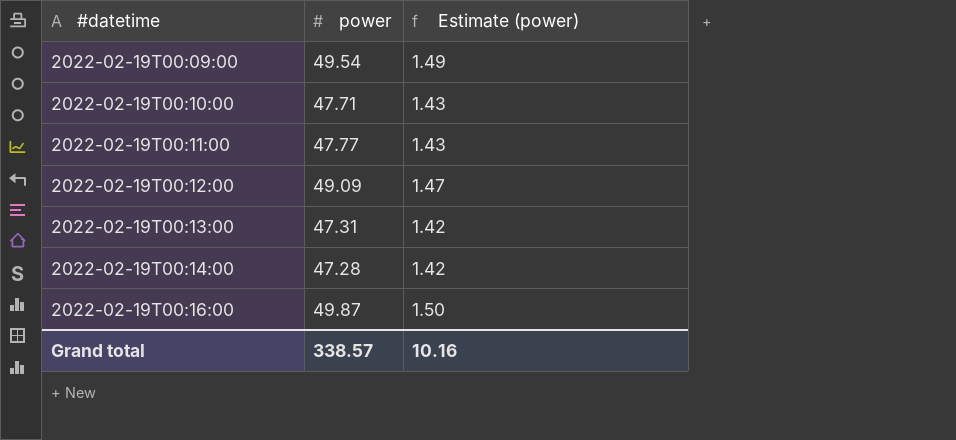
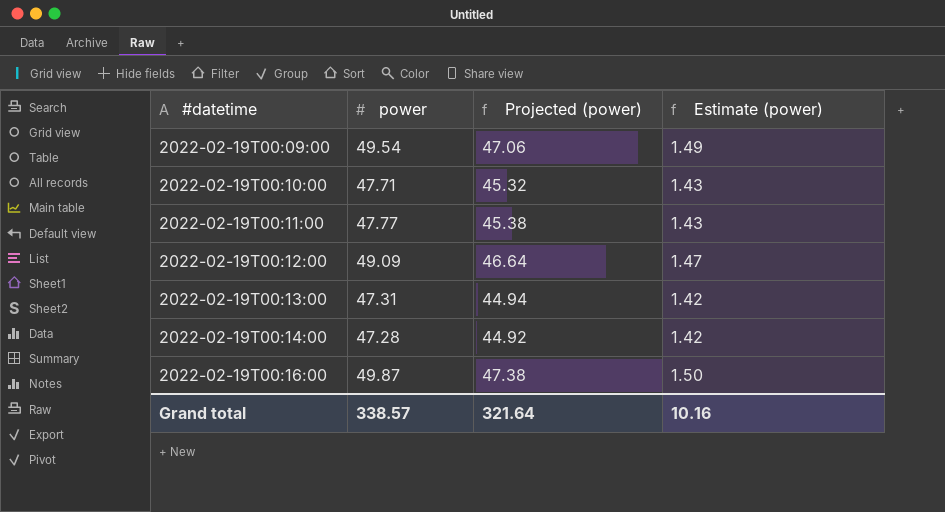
column Projected (power) | formula: none -> [power] * 0.95

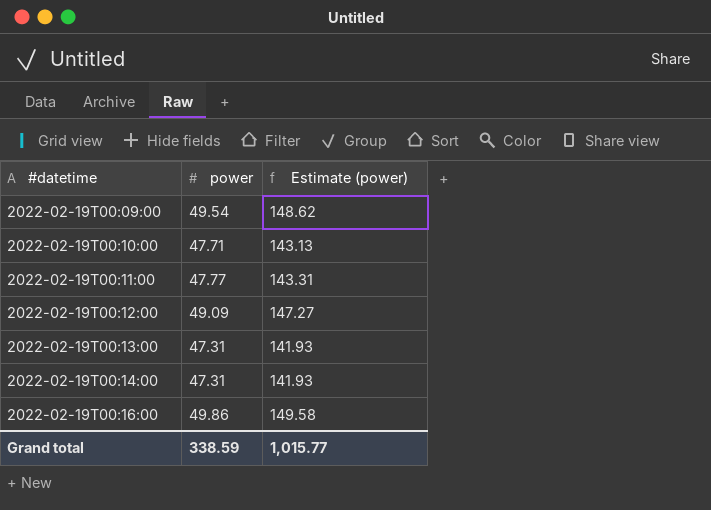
column Projected (power) | formula: [power] * 0.95 -> none
column Estimate (power) | formula: [power] * 0.03 -> [power] * 3
2022-02-19T00:14:00 | power: 47.28 -> 47.31
2022-02-19T00:16:00 | power: 49.87 -> 49.86
Grand total | power: 338.57 -> 338.59
Grand total | Estimate (power): 10.16 -> 1,015.77

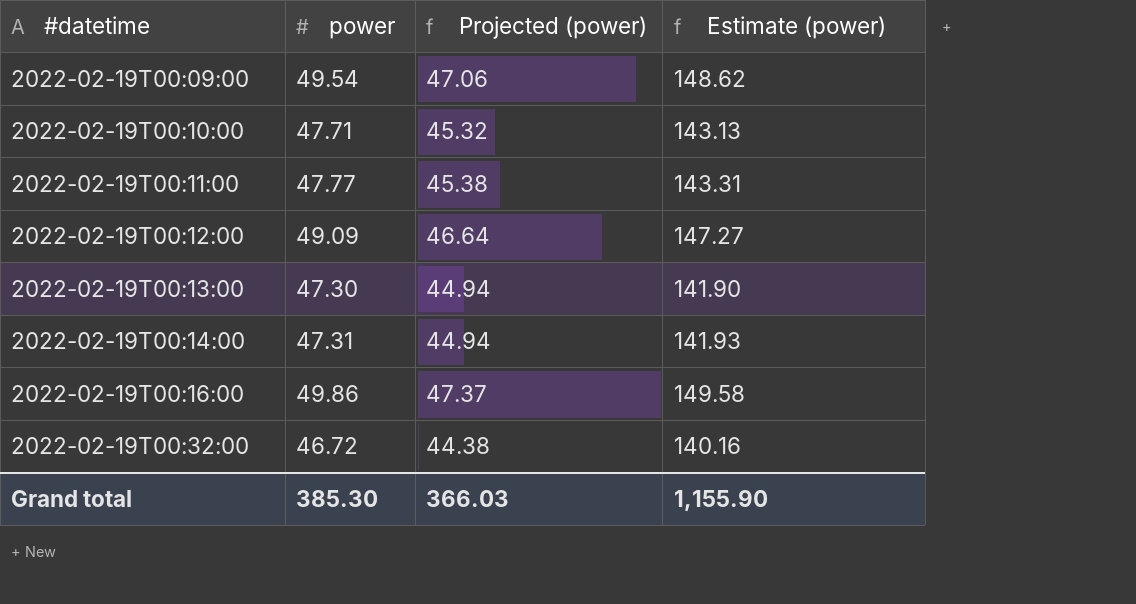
column Projected (power) | formula: none -> [power] * 0.95
2022-02-19T00:13:00 | power: 47.31 -> 47.30
2022-02-19T00:13:00 | Estimate (power): 141.93 -> 141.90
row 2022-02-19T00:32:00: none -> 46.72 | 44.38 | 140.16
Grand total | power: 338.59 -> 385.30
Grand total | Estimate (power): 1,015.77 -> 1,155.90

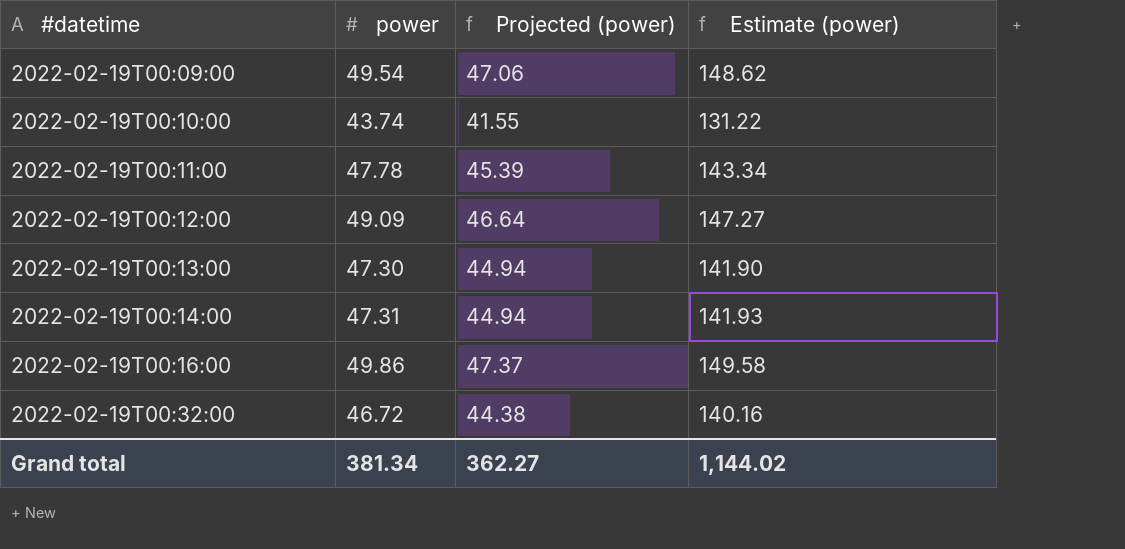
2022-02-19T00:10:00 | power: 47.71 -> 43.74
2022-02-19T00:10:00 | Projected (power): 45.32 -> 41.55
2022-02-19T00:10:00 | Estimate (power): 143.13 -> 131.22
2022-02-19T00:11:00 | power: 47.77 -> 47.78
2022-02-19T00:11:00 | Projected (power): 45.38 -> 45.39
2022-02-19T00:11:00 | Estimate (power): 143.31 -> 143.34
Grand total | power: 385.30 -> 381.34
Grand total | Projected (power): 366.03 -> 362.27
Grand total | Estimate (power): 1,155.90 -> 1,144.02

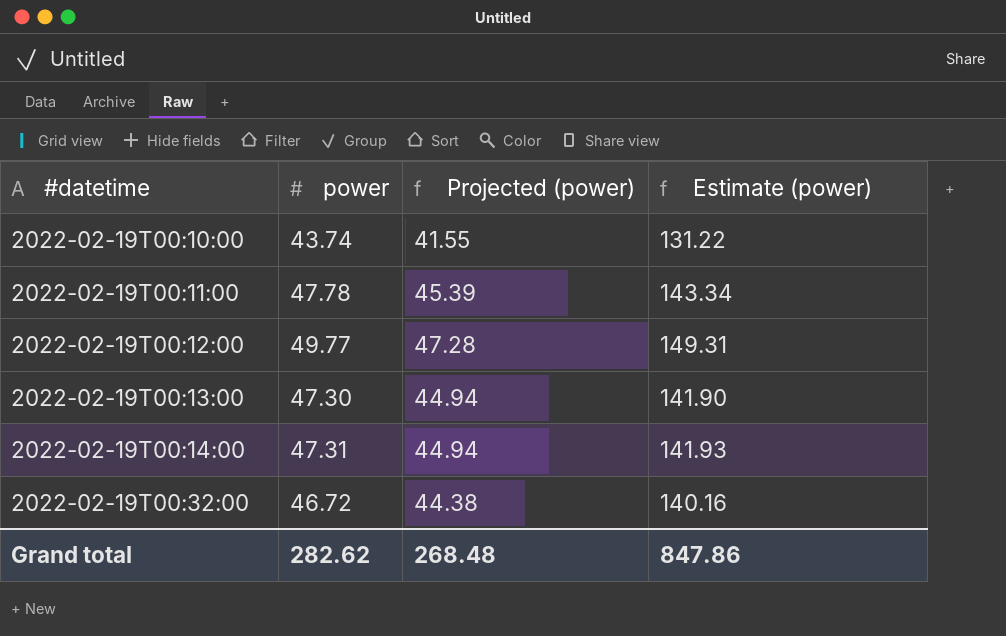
row 2022-02-19T00:09:00: 49.54 | 47.06 | 148.62 -> none
row 2022-02-19T00:16:00: 49.86 | 47.37 | 149.58 -> none
2022-02-19T00:12:00 | power: 49.09 -> 49.77
2022-02-19T00:12:00 | Projected (power): 46.64 -> 47.28
2022-02-19T00:12:00 | Estimate (power): 147.27 -> 149.31
Grand total | power: 381.34 -> 282.62
Grand total | Projected (power): 362.27 -> 268.48
Grand total | Estimate (power): 1,144.02 -> 847.86

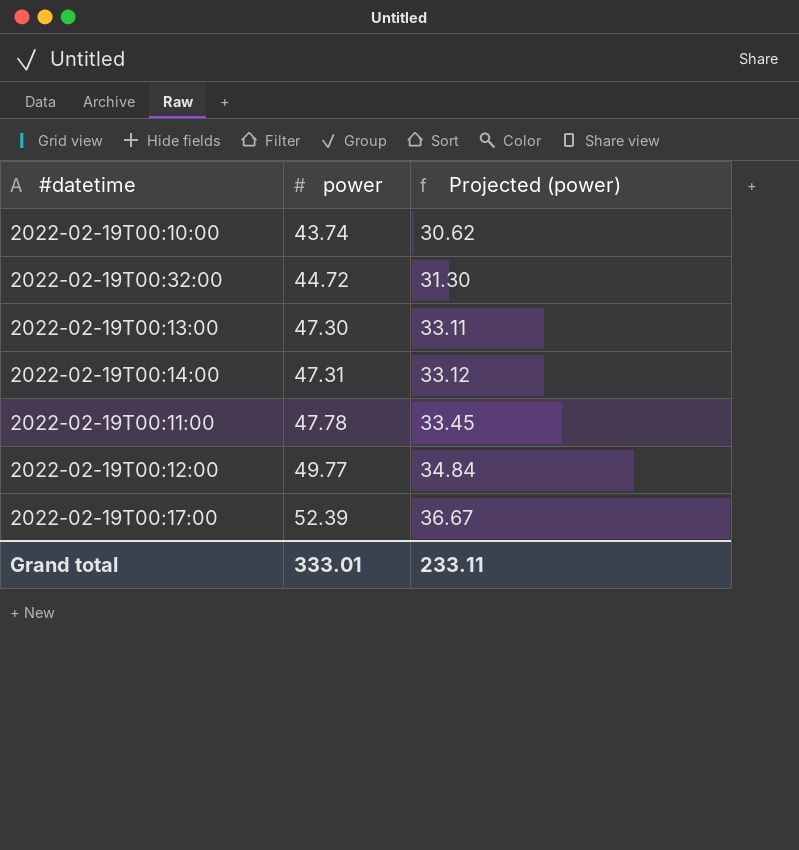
row order: #datetime ascending -> power ascending
column Estimate (power) | formula: [power] * 3 -> none
column Projected (power) | formula: [power] * 0.95 -> [power] * 0.7
2022-02-19T00:32:00 | power: 46.72 -> 44.72
row 2022-02-19T00:17:00: none -> 52.39 | 36.67
Grand total | power: 282.62 -> 333.01
Grand total | Projected (power): 268.48 -> 233.11

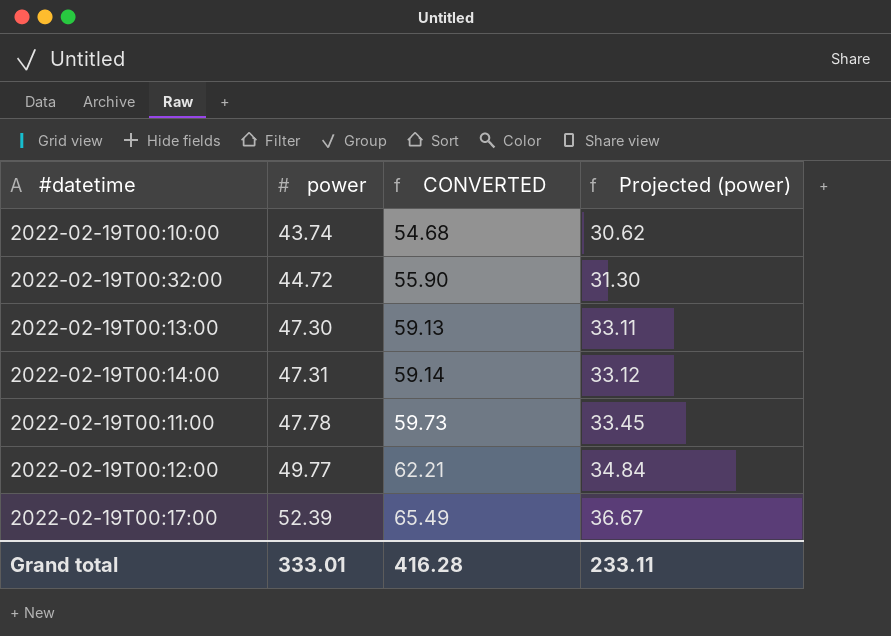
column CONVERTED | formula: none -> [power] * 1.25

